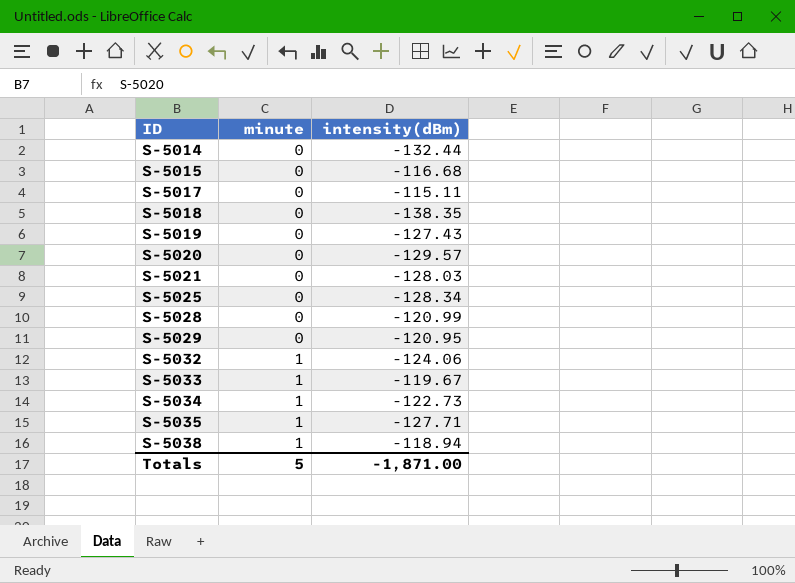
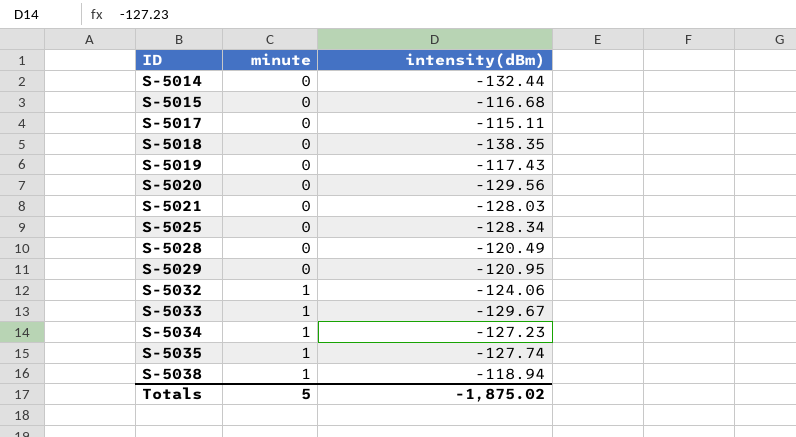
S-5019 | intensity(dBm): -127.43 -> -117.43
S-5020 | intensity(dBm): -129.57 -> -129.56
S-5028 | intensity(dBm): -120.99 -> -120.49
S-5033 | intensity(dBm): -119.67 -> -129.67
S-5034 | intensity(dBm): -122.73 -> -127.23
S-5035 | intensity(dBm): -127.71 -> -127.74
Totals | intensity(dBm): -1,871.00 -> -1,875.02

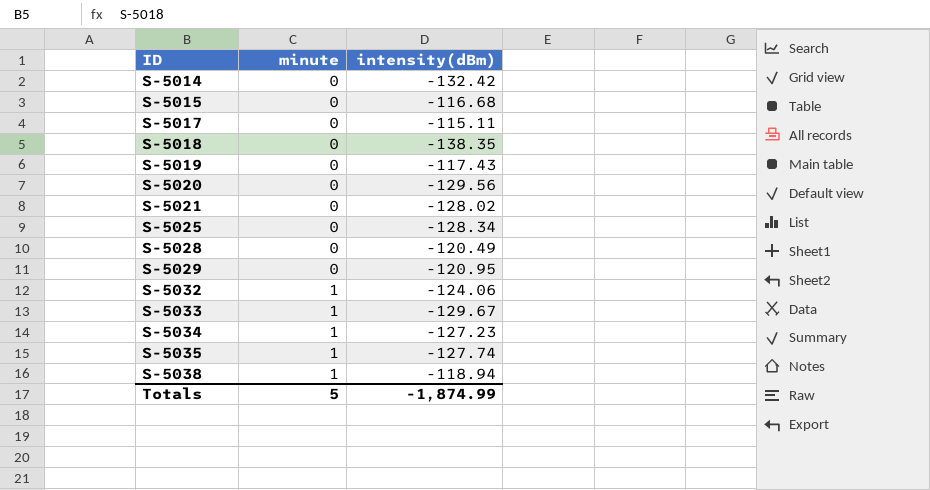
S-5014 | intensity(dBm): -132.44 -> -132.42
S-5021 | intensity(dBm): -128.03 -> -128.02
Totals | intensity(dBm): -1,875.02 -> -1,874.99

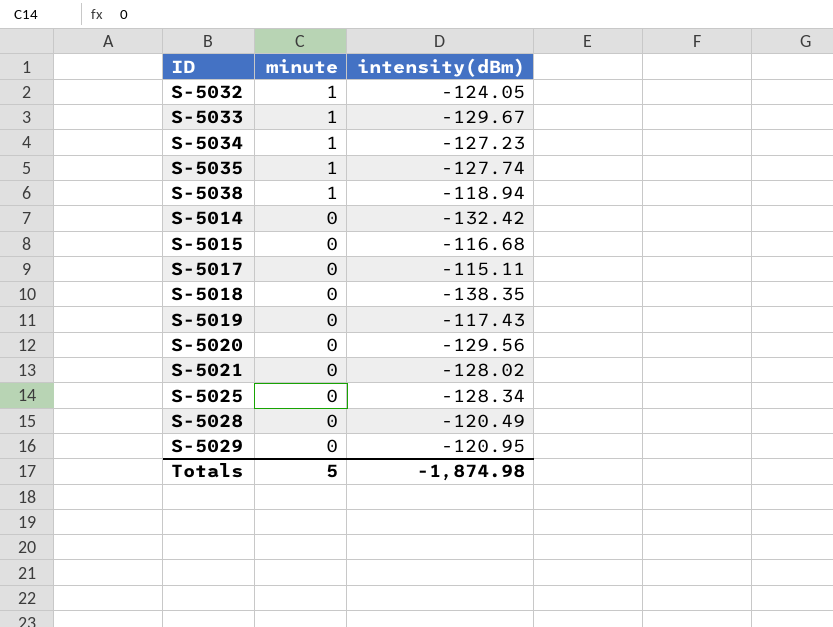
row order: ID ascending -> minute descending
S-5032 | intensity(dBm): -124.06 -> -124.05
Totals | intensity(dBm): -1,874.99 -> -1,874.98

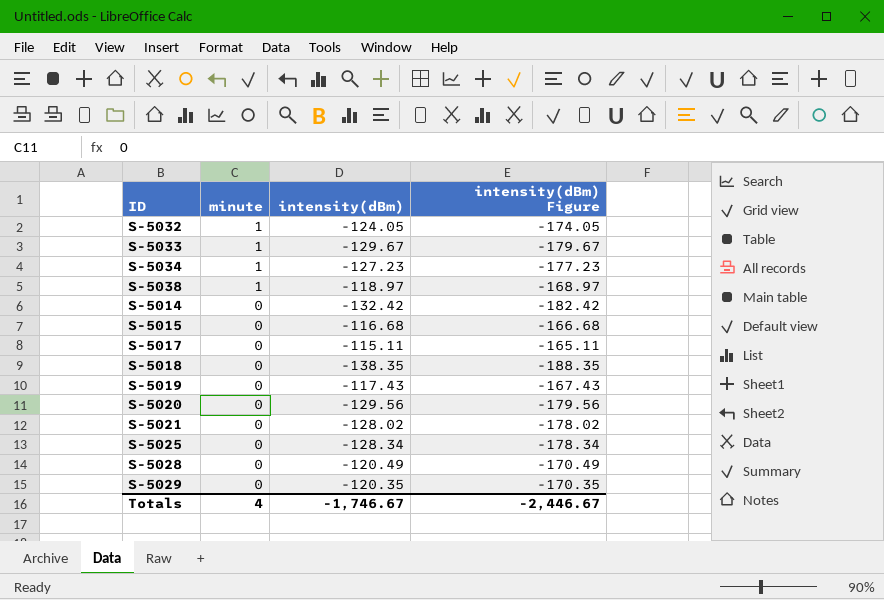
column intensity(dBm) Figure | formula: none -> [intensity(dBm)] - 50
row S-5035: 1 | -127.74 -> none
S-5038 | intensity(dBm): -118.94 -> -118.97
S-5029 | intensity(dBm): -120.95 -> -120.35
Totals | minute: 5 -> 4
Totals | intensity(dBm): -1,874.98 -> -1,746.67

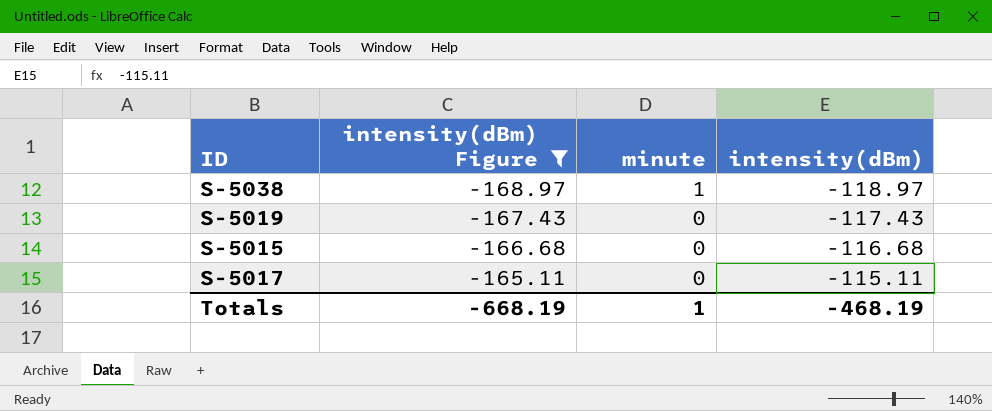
filter: none -> intensity(dBm) Figure >= -168.97
row order: minute descending -> intensity(dBm) Figure ascending
column intensity(dBm) Figure | position: 4 -> 2
Totals | intensity(dBm) Figure: -2,446.67 -> -668.19
Totals | minute: 4 -> 1
Totals | intensity(dBm): -1,746.67 -> -468.19

